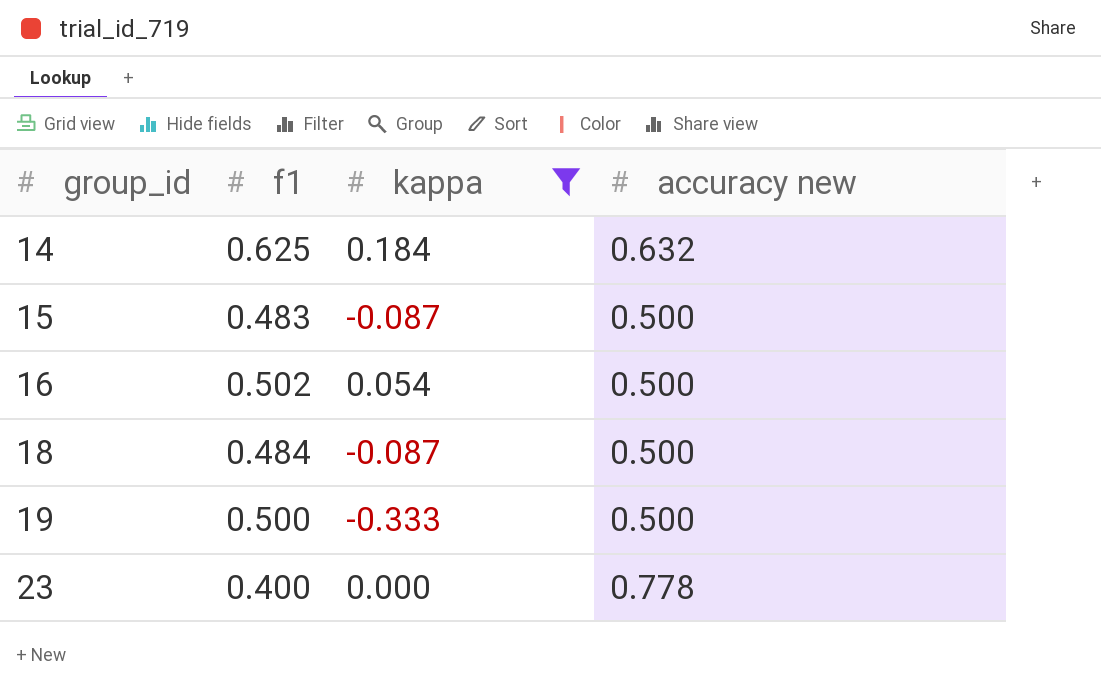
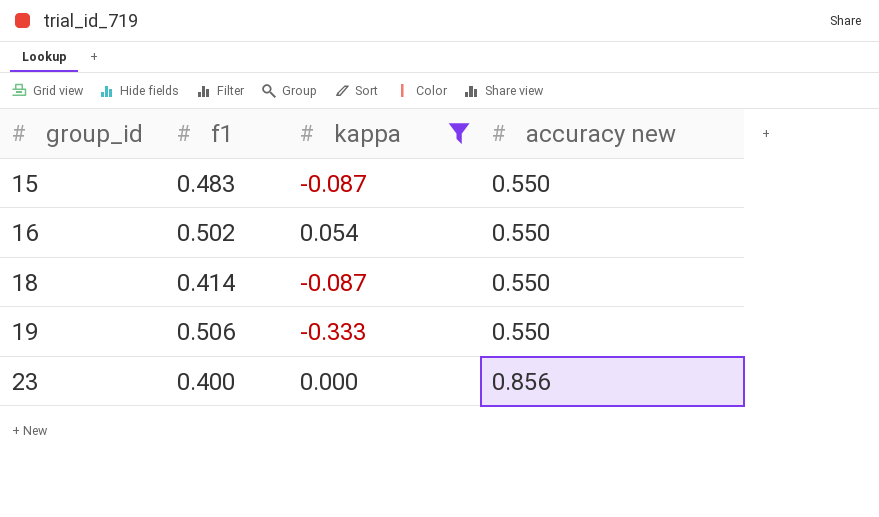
row 14: 0.625 | 0.184 | 0.632 -> none
15 | accuracy new: 0.500 -> 0.550
16 | accuracy new: 0.500 -> 0.550
18 | f1: 0.484 -> 0.414
18 | accuracy new: 0.500 -> 0.550
19 | f1: 0.500 -> 0.506
19 | accuracy new: 0.500 -> 0.550
23 | accuracy new: 0.778 -> 0.856

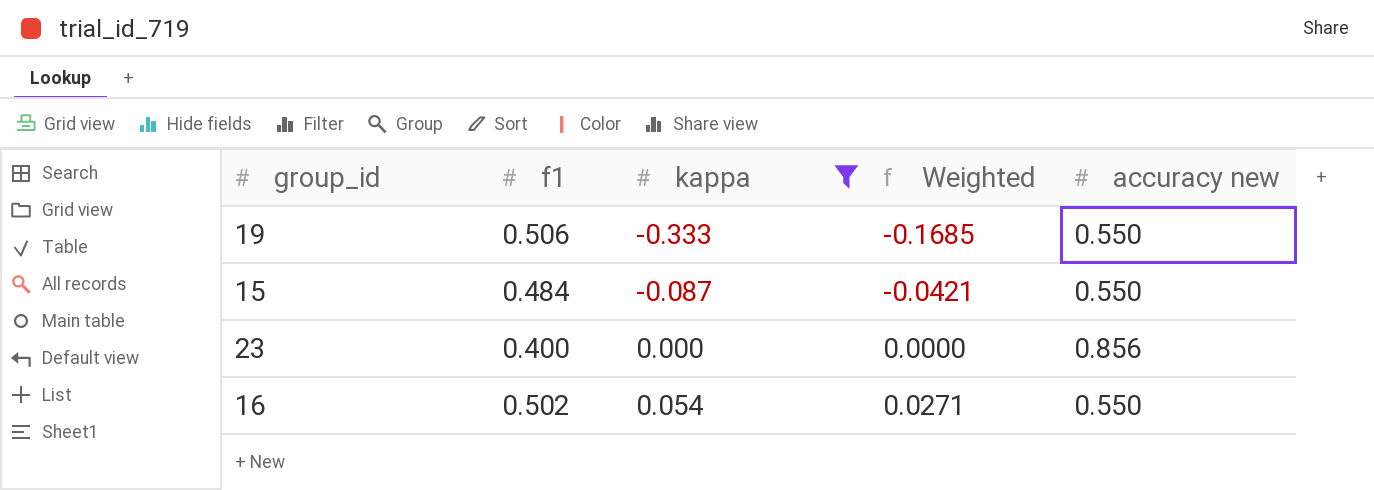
row order: group_id ascending -> kappa ascending
column Weighted | formula: none -> [f1] * [kappa]
row 18: 0.414 | -0.087 | 0.550 -> none
15 | f1: 0.483 -> 0.484

